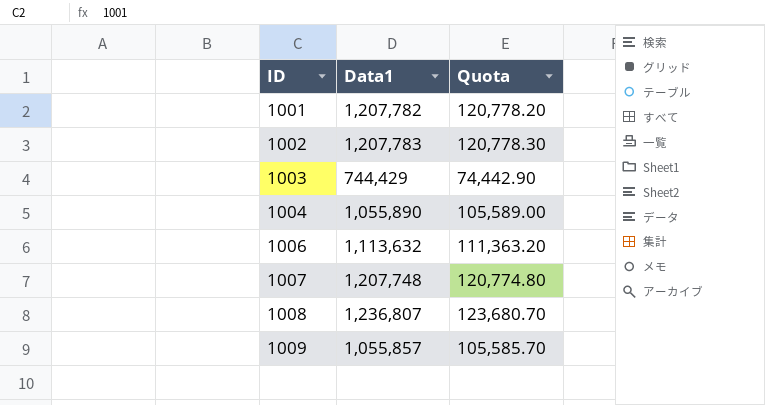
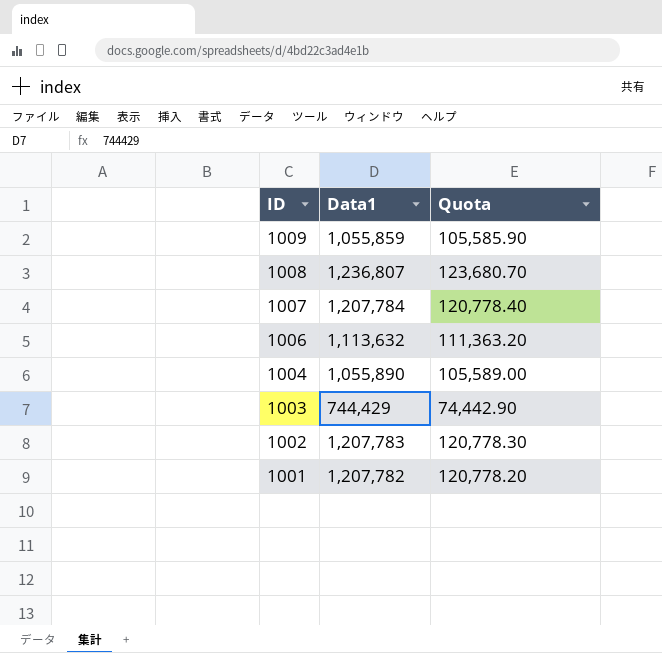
row order: ID ascending -> ID descending
1009 | Data1: 1,055,857 -> 1,055,859
1009 | Quota: 105,585.70 -> 105,585.90
1007 | Data1: 1,207,748 -> 1,207,784
1007 | Quota: 120,774.80 -> 120,778.40

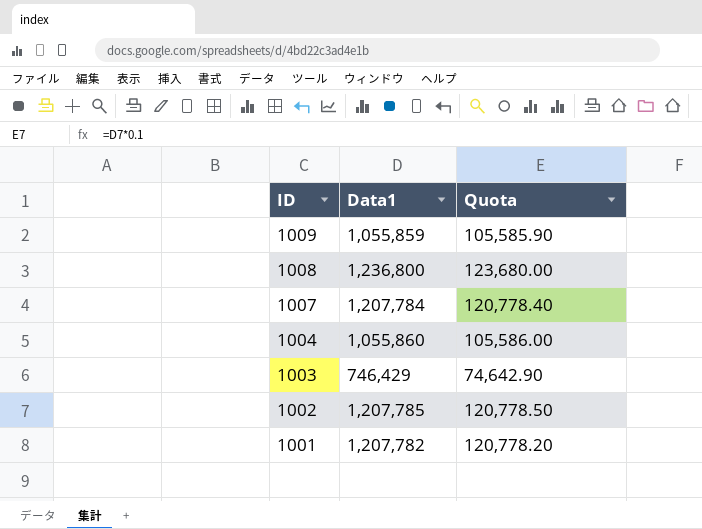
row 1006: 1,113,632 | 111,363.20 -> none
1008 | Data1: 1,236,807 -> 1,236,800
1008 | Quota: 123,680.70 -> 123,680.00
1004 | Data1: 1,055,890 -> 1,055,860
1004 | Quota: 105,589.00 -> 105,586.00
1003 | Data1: 744,429 -> 746,429
1003 | Quota: 74,442.90 -> 74,642.90
1002 | Data1: 1,207,783 -> 1,207,785
1002 | Quota: 120,778.30 -> 120,778.50

